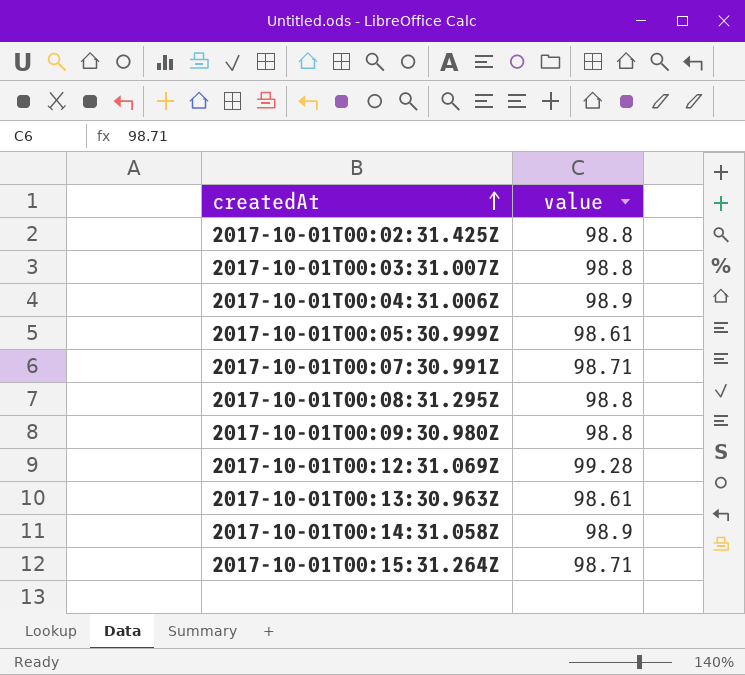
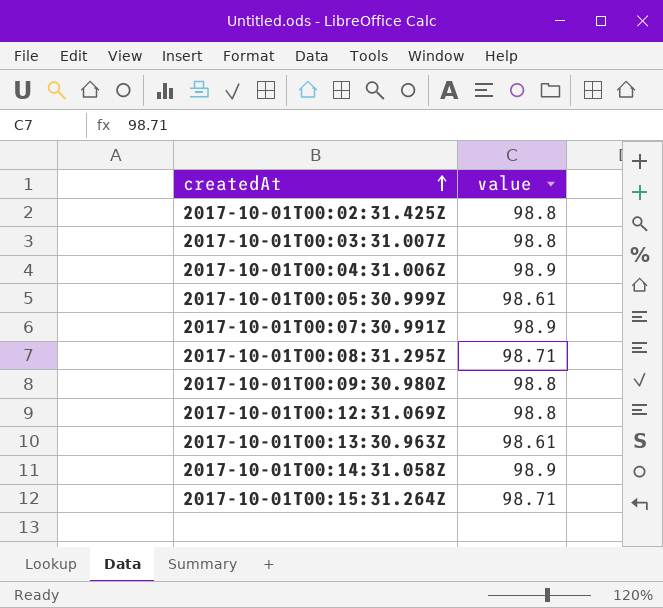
2017-10-01T00:07:30.991Z | value: 98.71 -> 98.9
2017-10-01T00:08:31.295Z | value: 98.8 -> 98.71
2017-10-01T00:12:31.069Z | value: 99.28 -> 98.8

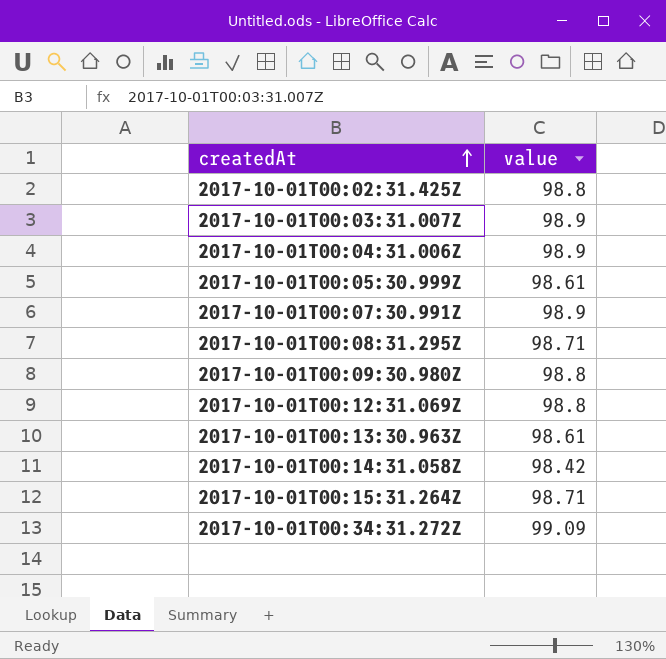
2017-10-01T00:03:31.007Z | value: 98.8 -> 98.9
2017-10-01T00:14:31.058Z | value: 98.9 -> 98.42
row 2017-10-01T00:34:31.272Z: none -> 99.09

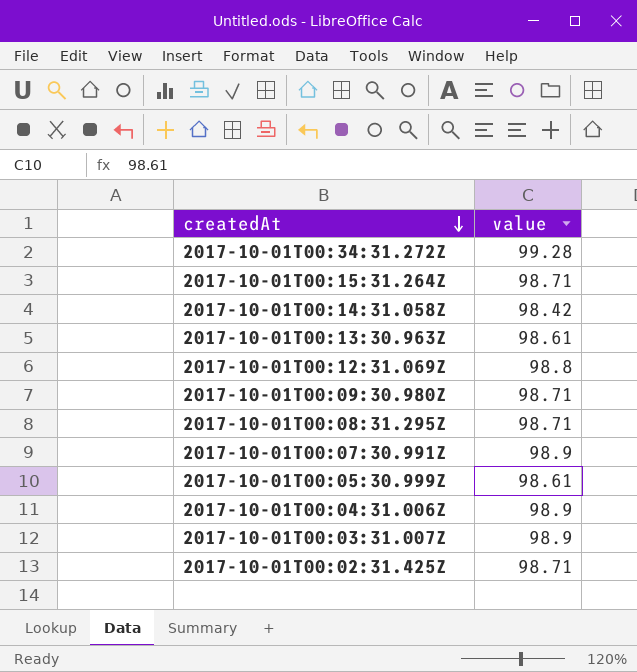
row order: createdAt ascending -> createdAt descending
2017-10-01T00:34:31.272Z | value: 99.09 -> 99.28
2017-10-01T00:09:30.980Z | value: 98.8 -> 98.71
2017-10-01T00:02:31.425Z | value: 98.8 -> 98.71

